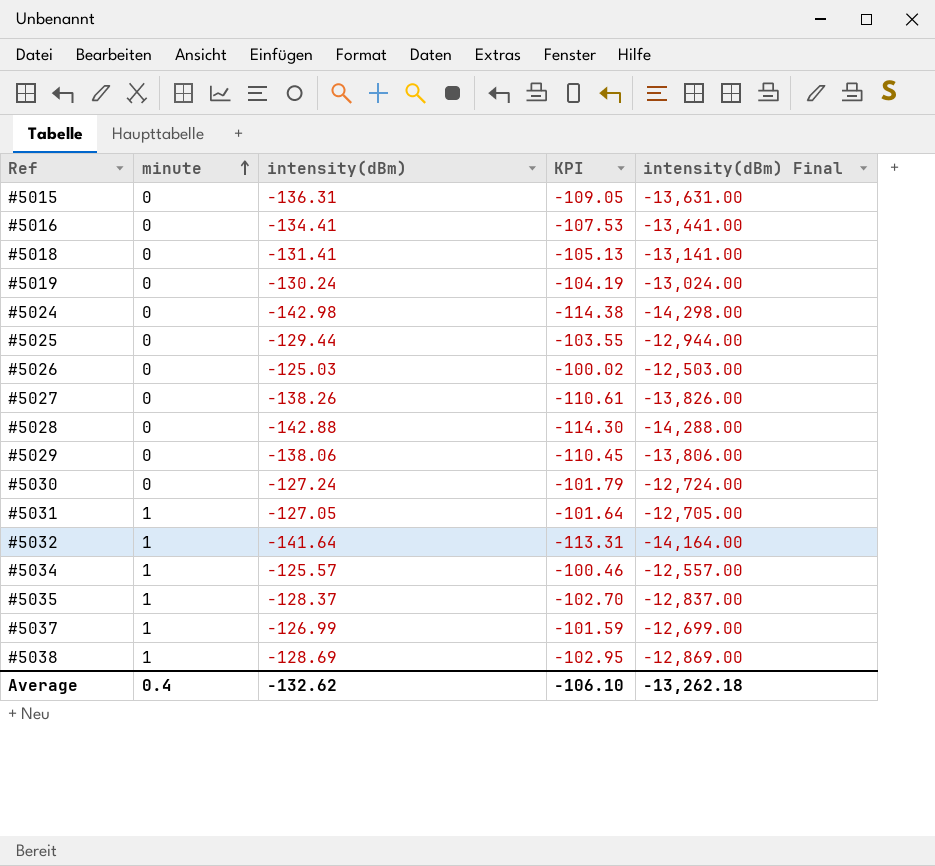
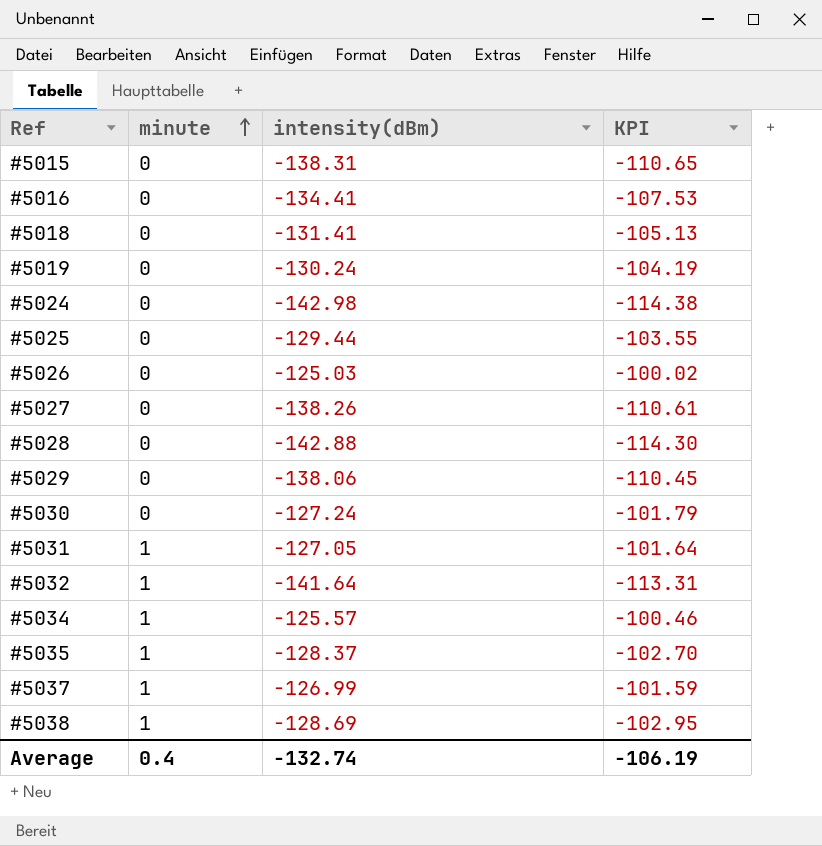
column intensity(dBm) Final | formula: [intensity(dBm)] * 100 -> none
#5015 | intensity(dBm): -136.31 -> -138.31
#5015 | KPI: -109.05 -> -110.65
Average | intensity(dBm): -132.62 -> -132.74
Average | KPI: -106.10 -> -106.19

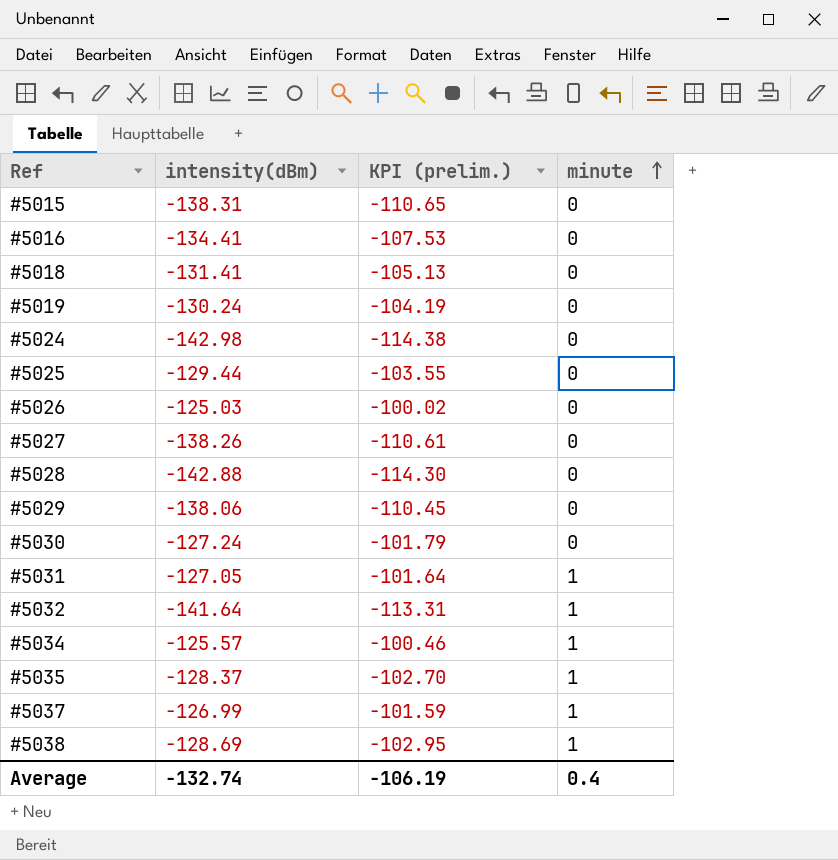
column name: KPI -> KPI (prelim.)
column minute | position: 2 -> 4

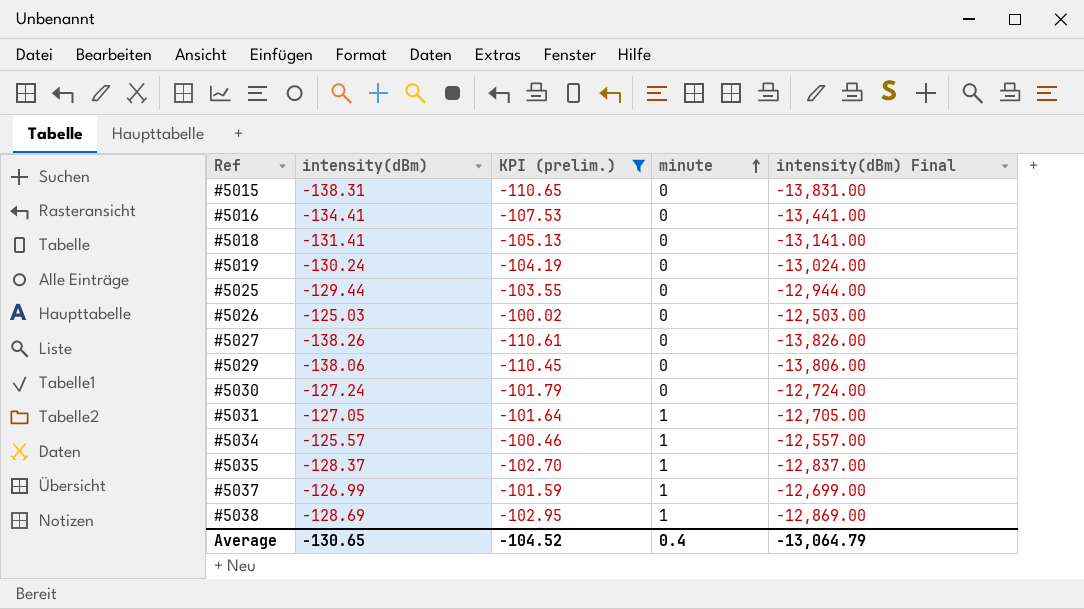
filter: none -> KPI (prelim.) >= -110.65
column intensity(dBm) Final | formula: none -> [intensity(dBm)] * 100
Average | intensity(dBm): -132.74 -> -130.65
Average | KPI (prelim.): -106.19 -> -104.52

